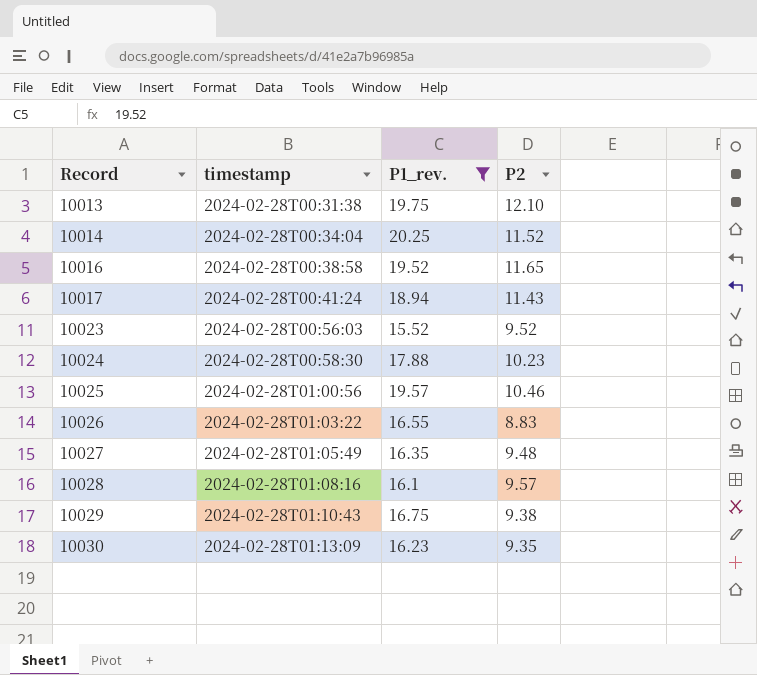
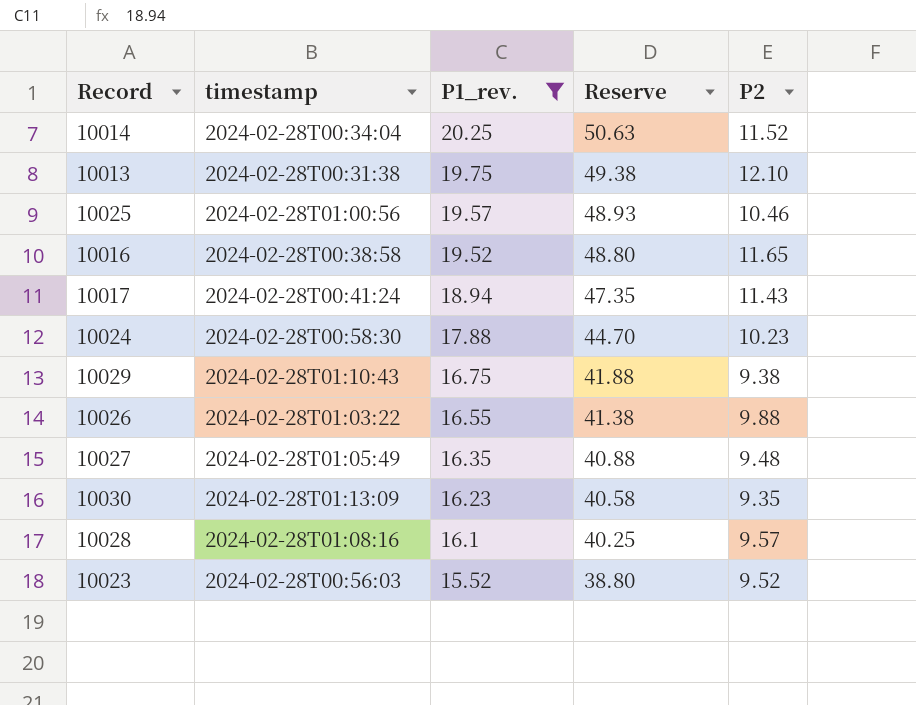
row order: Record ascending -> P1_rev. descending
column Reserve | formula: none -> [P1_rev.] * 2.5
10026 | P2: 8.83 -> 9.88

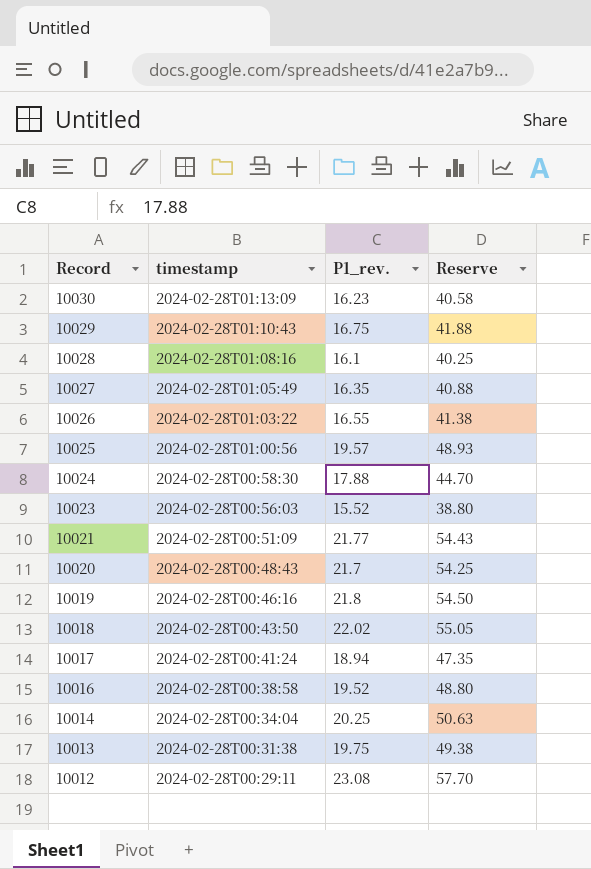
filter: P1_rev. <= 20.25 -> none
row order: P1_rev. descending -> Record descending
column P2 | position: 5 -> none

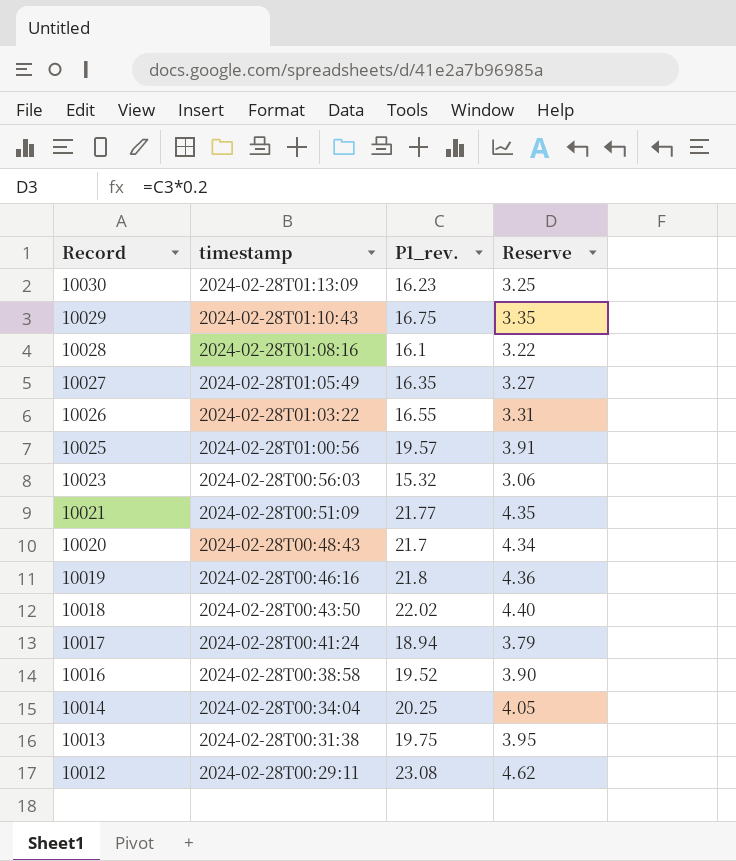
column Reserve | formula: [P1_rev.] * 2.5 -> [P1_rev.] * 0.2
row 10024: 2024-02-28T00:58:30 | 17.88 | 44.70 -> none
10023 | P1_rev.: 15.52 -> 15.32

